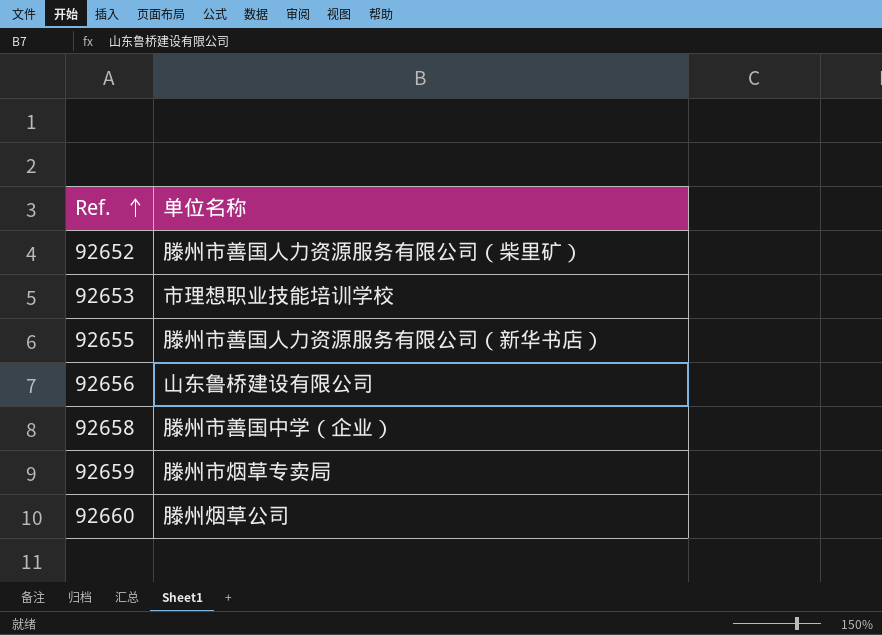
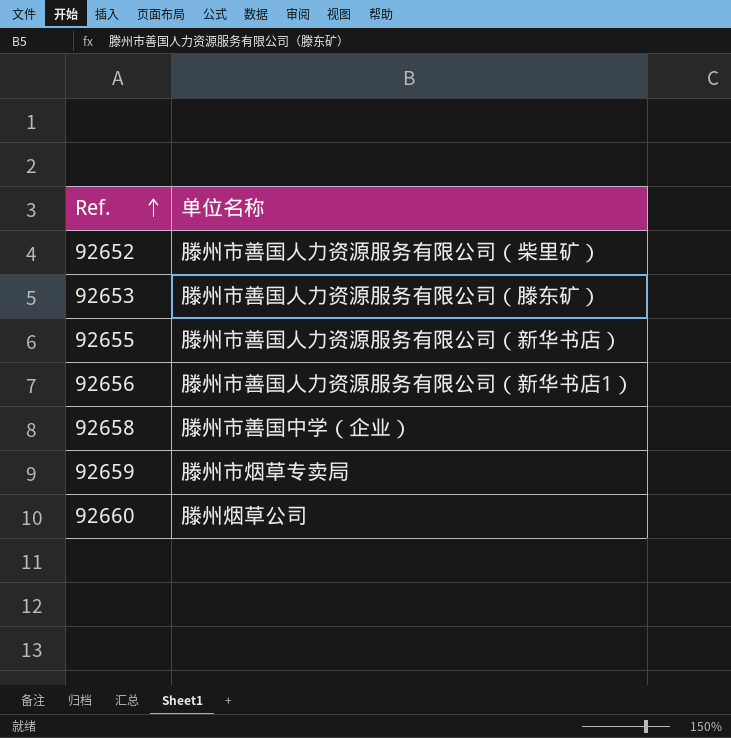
92653 | 单位名称: 市理想职业技能培训学校 -> 滕州市善国人力资源服务有限公司（滕东矿）
92656 | 单位名称: 山东鲁桥建设有限公司 -> 滕州市善国人力资源服务有限公司（新华书店1）

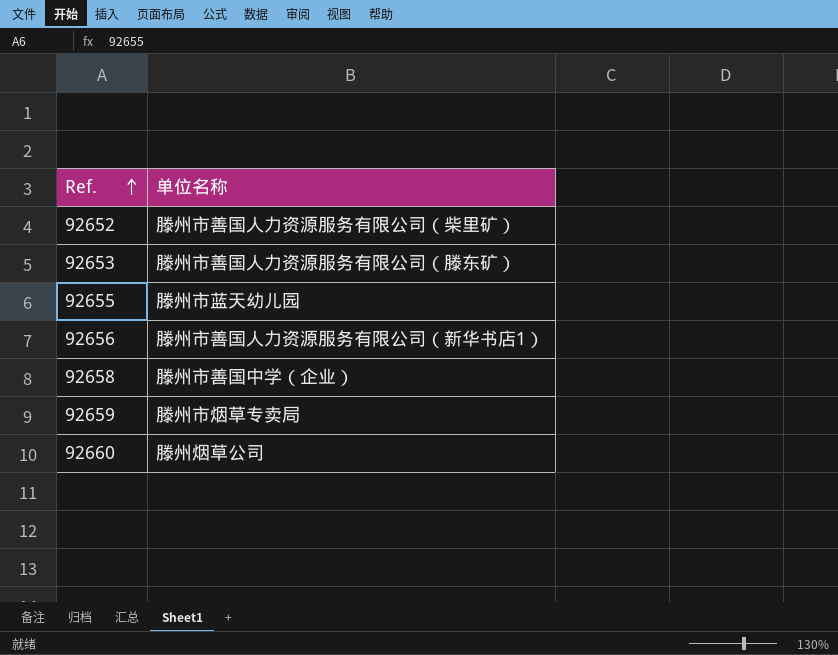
92655 | 单位名称: 滕州市善国人力资源服务有限公司（新华书店） -> 滕州市蓝天幼儿园

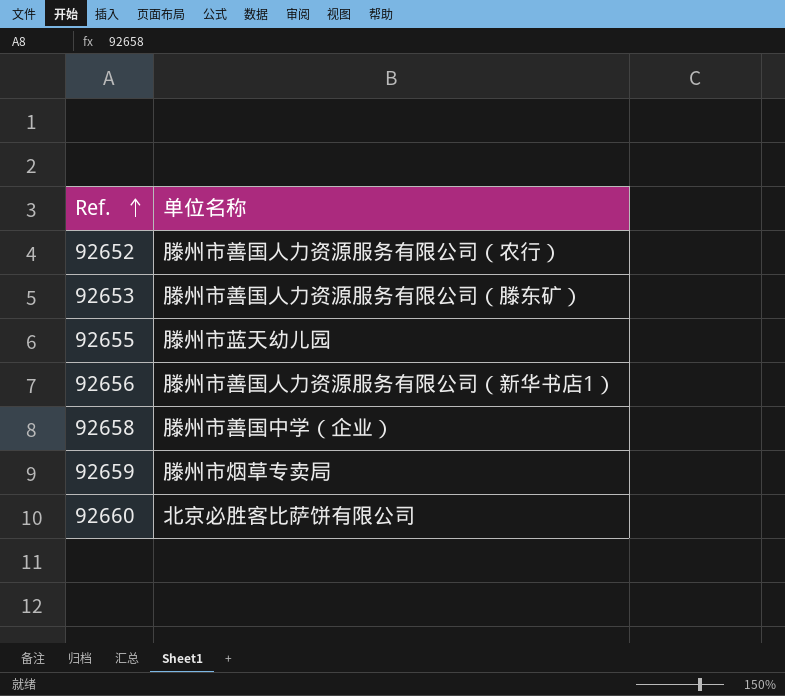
92652 | 单位名称: 滕州市善国人力资源服务有限公司（柴里矿） -> 滕州市善国人力资源服务有限公司（农行）
92660 | 单位名称: 滕州烟草公司 -> 北京必胜客比萨饼有限公司

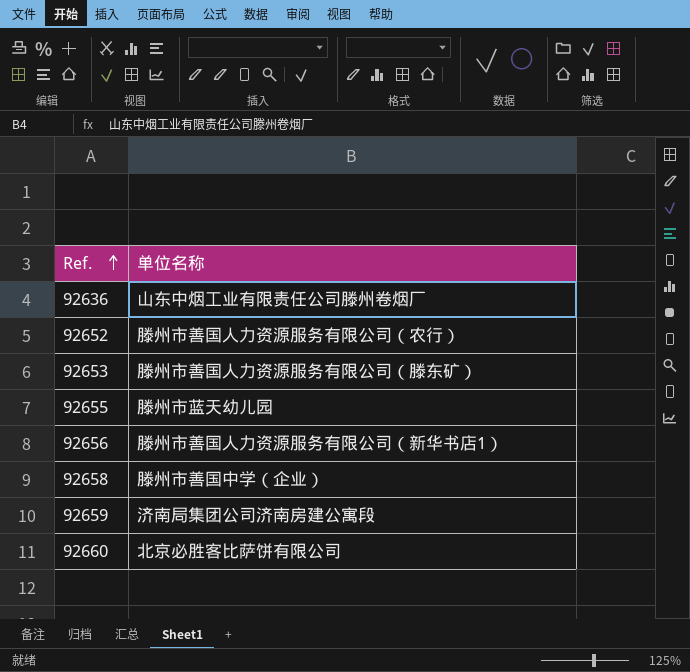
row 92636: none -> 山东中烟工业有限责任公司滕州卷烟厂
92659 | 单位名称: 滕州市烟草专卖局 -> 济南局集团公司济南房建公寓段

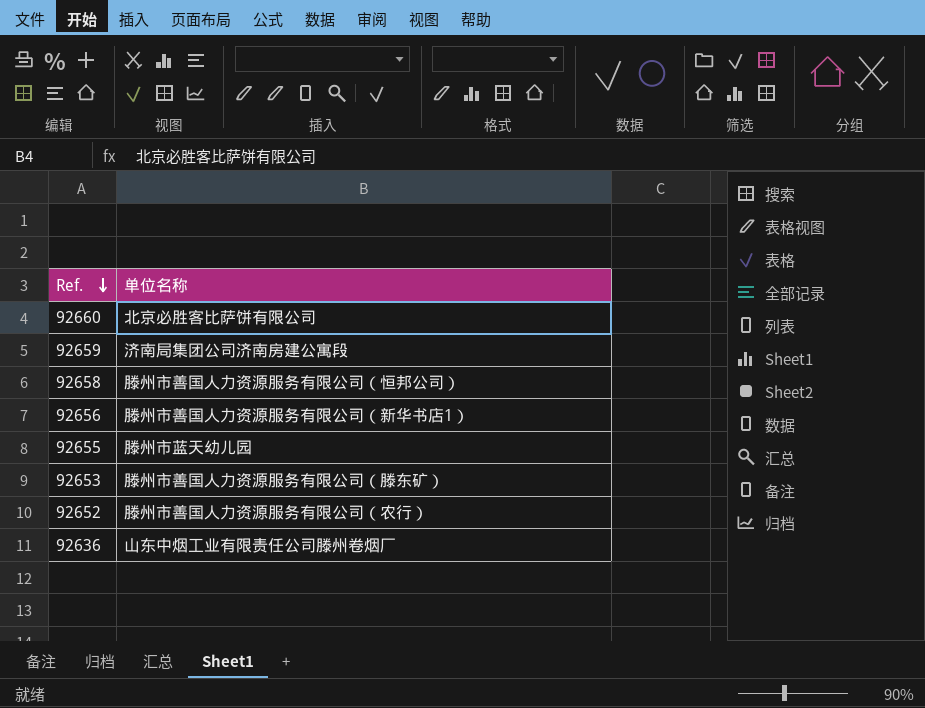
row order: Ref. ascending -> Ref. descending
92658 | 单位名称: 滕州市善国中学（企业） -> 滕州市善国人力资源服务有限公司（恒邦公司）

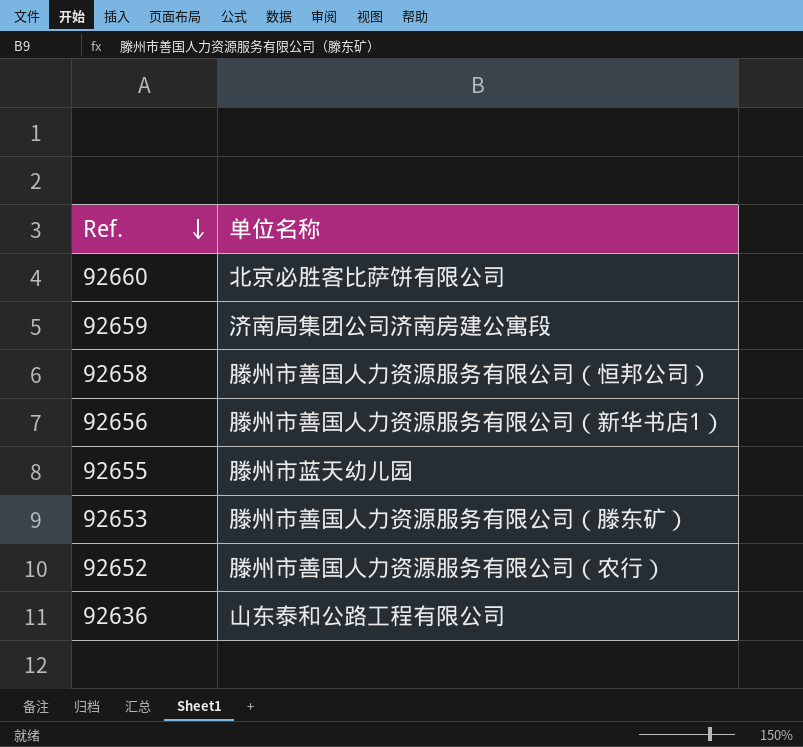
92636 | 单位名称: 山东中烟工业有限责任公司滕州卷烟厂 -> 山东泰和公路工程有限公司

